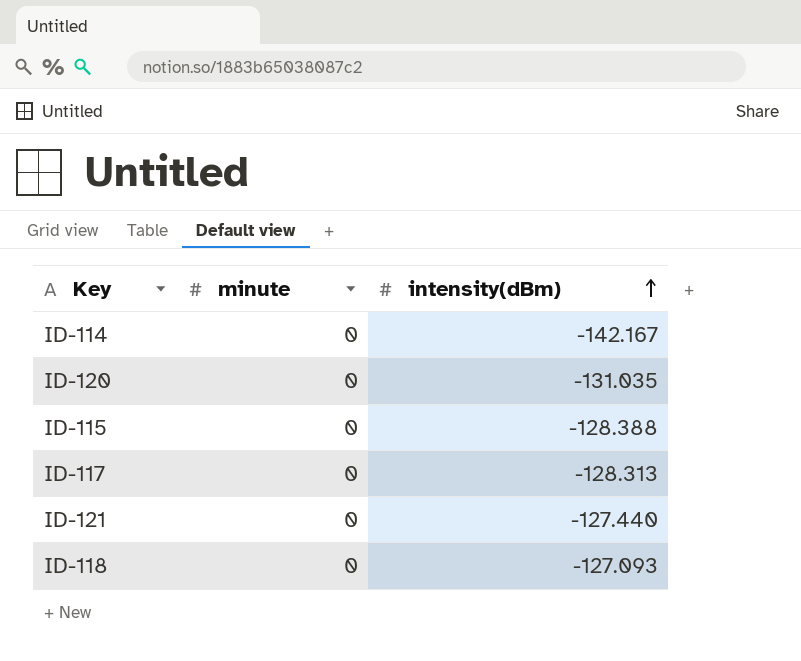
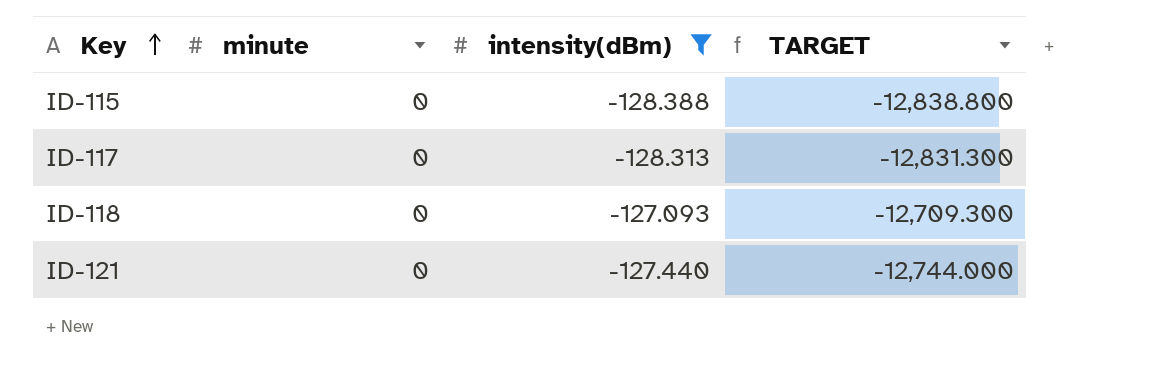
filter: none -> intensity(dBm) >= -128.388
row order: intensity(dBm) ascending -> Key ascending
column TARGET | formula: none -> [intensity(dBm)] * 100

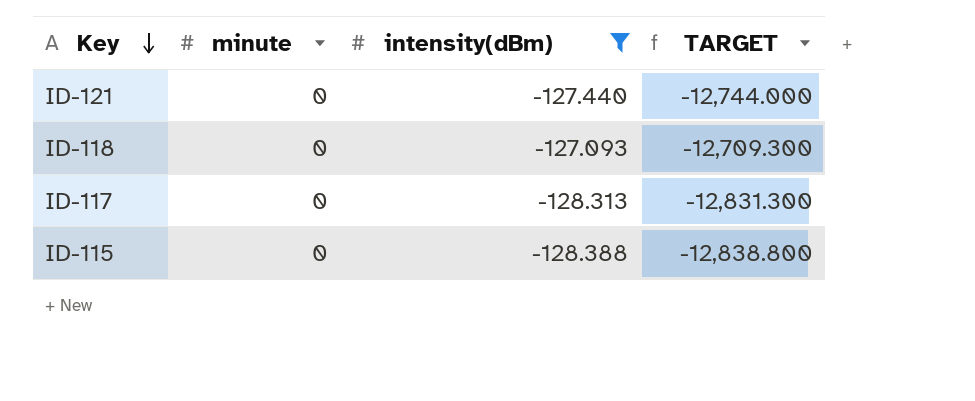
row order: Key ascending -> Key descending

